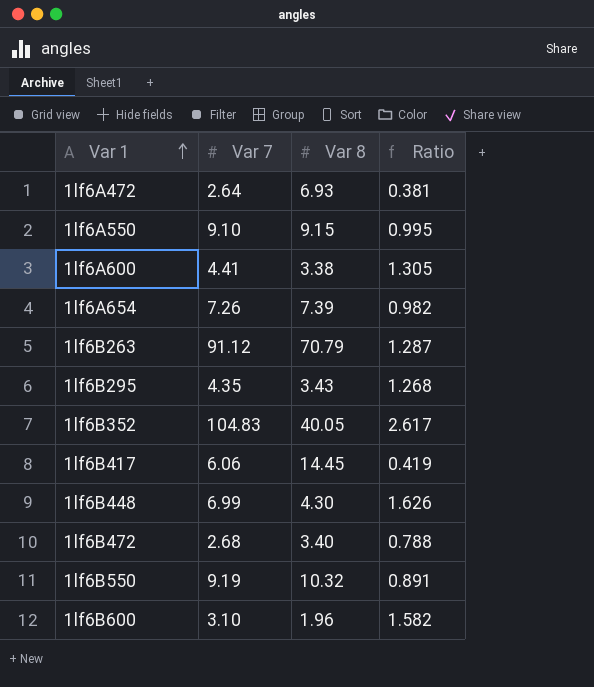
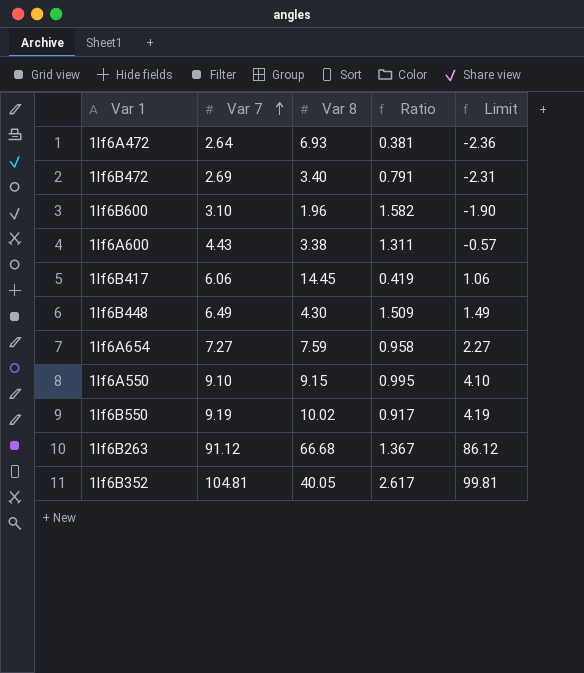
row order: Var 1 ascending -> Var 7 ascending
column Limit | formula: none -> [Var 7] - 5
row 1lf6B295: 4.35 | 3.43 | 1.268 -> none
1lf6B472 | Var 7: 2.68 -> 2.69
1lf6B472 | Ratio: 0.788 -> 0.791
1lf6A600 | Var 7: 4.41 -> 4.43
1lf6A600 | Ratio: 1.305 -> 1.311
1lf6B448 | Var 7: 6.99 -> 6.49
1lf6B448 | Ratio: 1.626 -> 1.509
1lf6A654 | Var 7: 7.26 -> 7.27
1lf6A654 | Var 8: 7.39 -> 7.59
1lf6A654 | Ratio: 0.982 -> 0.958
1lf6B550 | Var 8: 10.32 -> 10.02
1lf6B550 | Ratio: 0.891 -> 0.917
1lf6B263 | Var 8: 70.79 -> 66.68
1lf6B263 | Ratio: 1.287 -> 1.367
1lf6B352 | Var 7: 104.83 -> 104.81

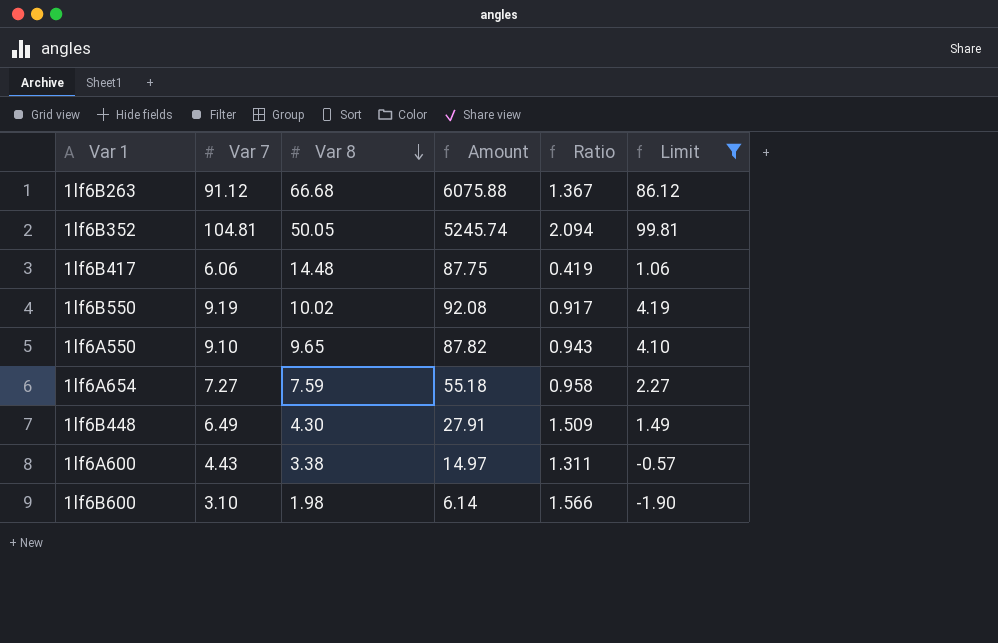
filter: none -> Limit >= -1.90
row order: Var 7 ascending -> Var 8 descending
column Amount | formula: none -> [Var 7] * [Var 8]
1lf6B352 | Var 8: 40.05 -> 50.05
1lf6B352 | Ratio: 2.617 -> 2.094
1lf6B417 | Var 8: 14.45 -> 14.48
1lf6A550 | Var 8: 9.15 -> 9.65
1lf6A550 | Ratio: 0.995 -> 0.943
1lf6B600 | Var 8: 1.96 -> 1.98
1lf6B600 | Ratio: 1.582 -> 1.566

